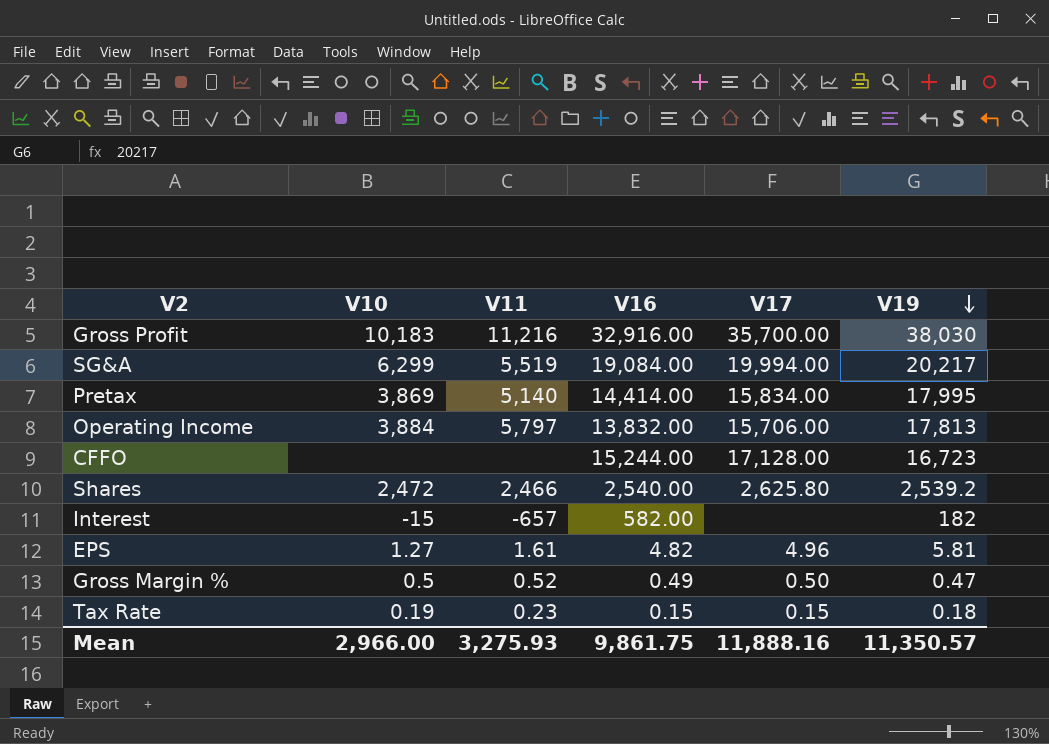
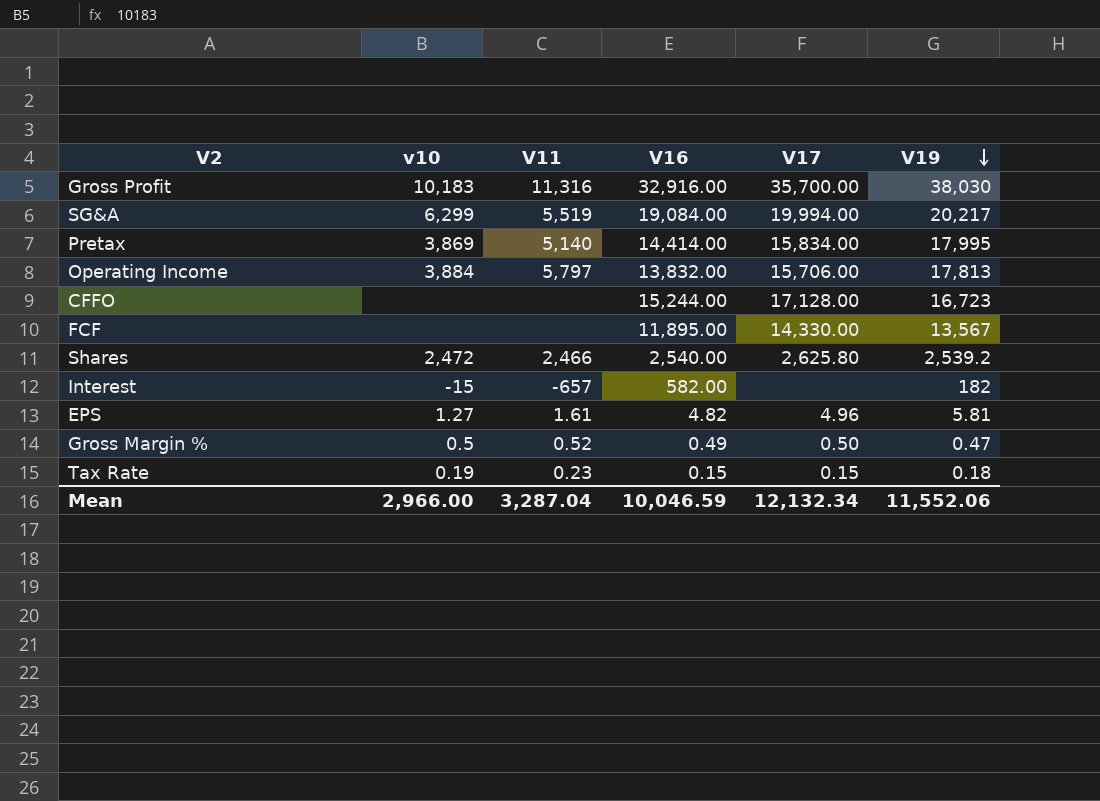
column name: V10 -> v10
Gross Profit | V11: 11,216 -> 11,316
row FCF: none -> none | none | 11,895.00 | 14,330.00 | 13,567
Mean | V11: 3,275.93 -> 3,287.04
Mean | V16: 9,861.75 -> 10,046.59
Mean | V17: 11,888.16 -> 12,132.34
Mean | V19: 11,350.57 -> 11,552.06

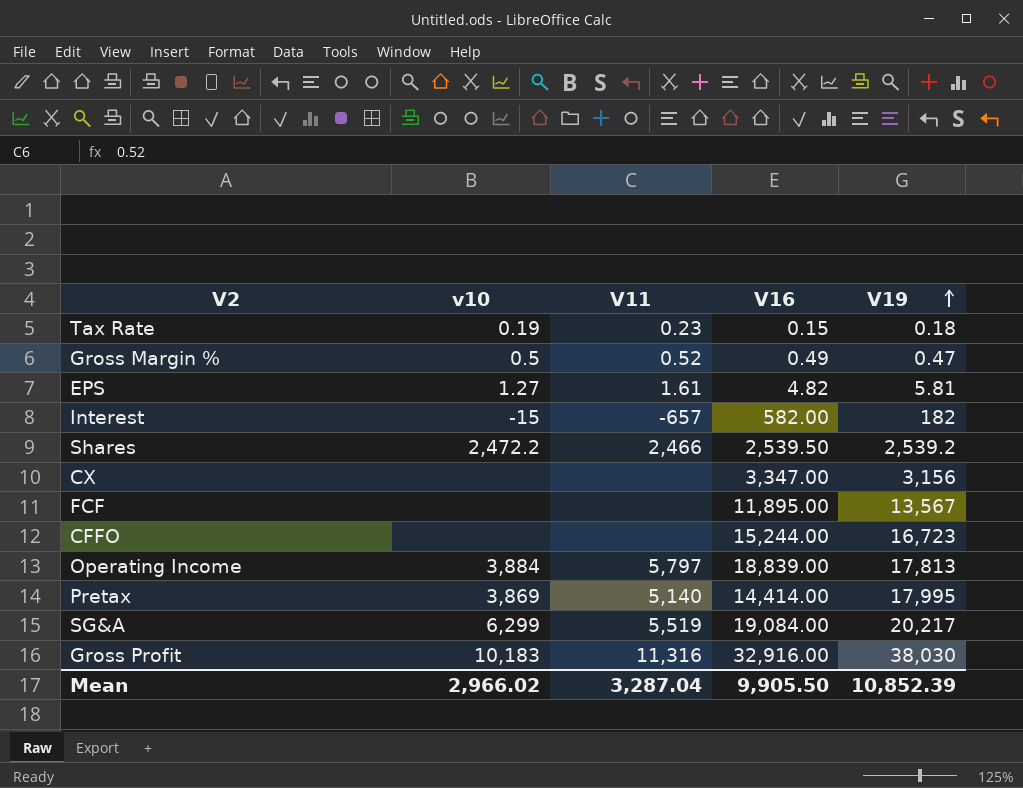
row order: V19 descending -> V19 ascending
column V17 | position: 5 -> none
Shares | v10: 2,472 -> 2,472.2
Shares | V16: 2,540.00 -> 2,539.50
row CX: none -> none | none | 3,347.00 | 3,156
Operating Income | V16: 13,832.00 -> 18,839.00
Mean | v10: 2,966.00 -> 2,966.02
Mean | V16: 10,046.59 -> 9,905.50
Mean | V19: 11,552.06 -> 10,852.39

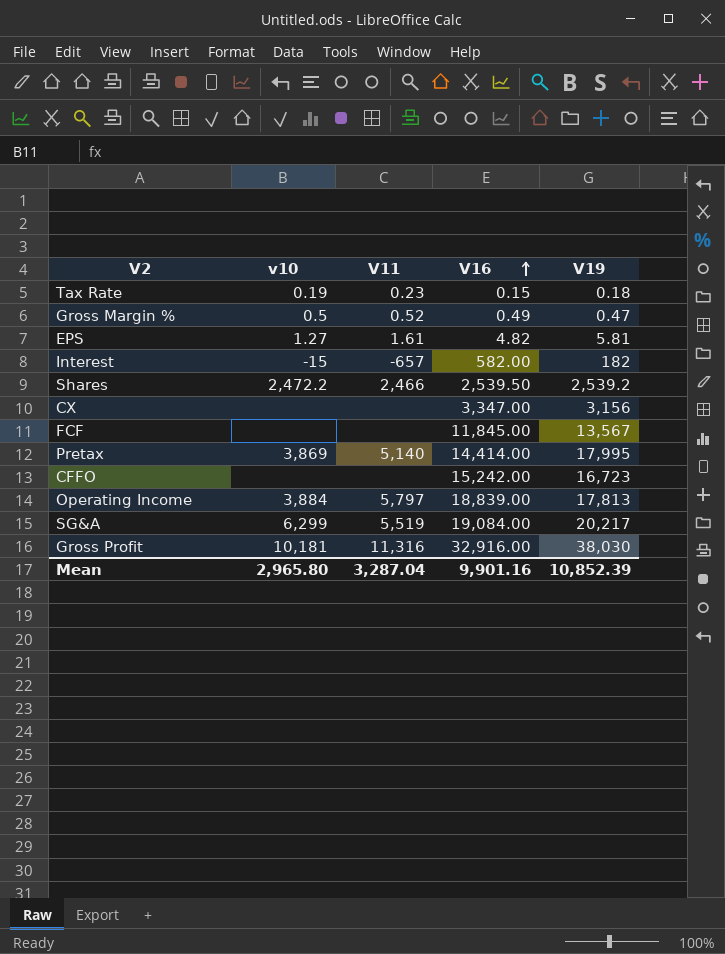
row order: V19 ascending -> V16 ascending
FCF | V16: 11,895.00 -> 11,845.00
CFFO | V16: 15,244.00 -> 15,242.00
Gross Profit | v10: 10,183 -> 10,181
Mean | v10: 2,966.02 -> 2,965.80
Mean | V16: 9,905.50 -> 9,901.16

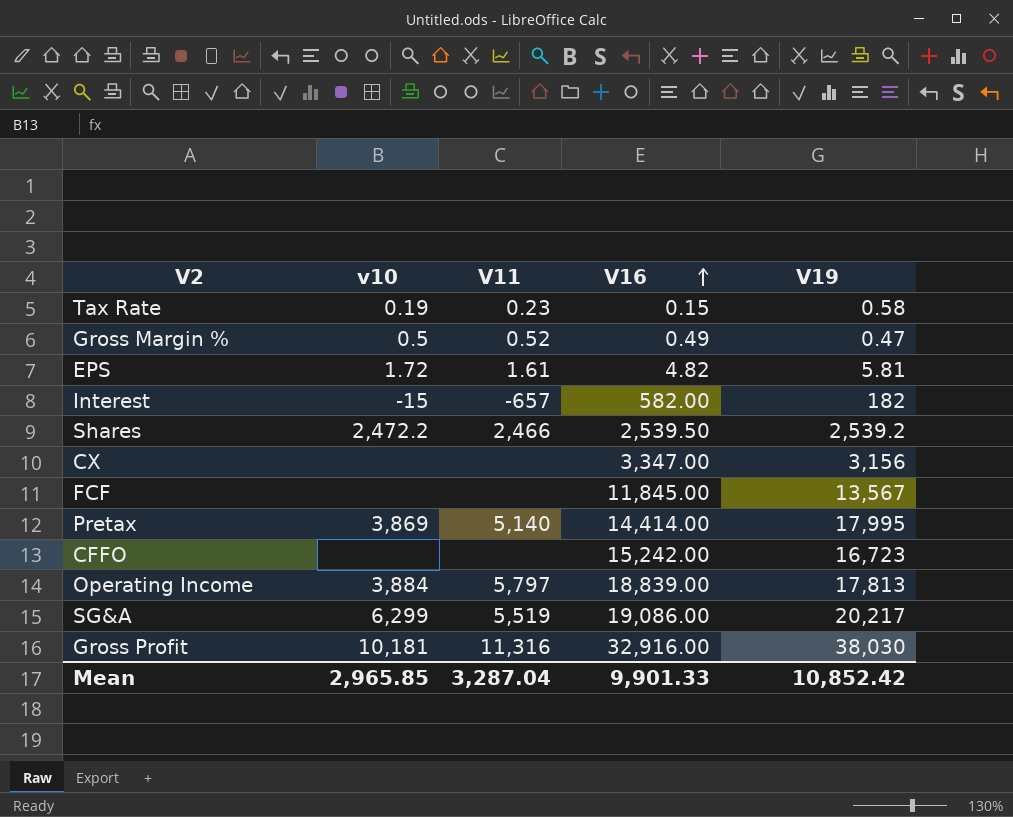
Tax Rate | V19: 0.18 -> 0.58
EPS | v10: 1.27 -> 1.72
SG&A | V16: 19,084.00 -> 19,086.00
Mean | v10: 2,965.80 -> 2,965.85
Mean | V16: 9,901.16 -> 9,901.33
Mean | V19: 10,852.39 -> 10,852.42

